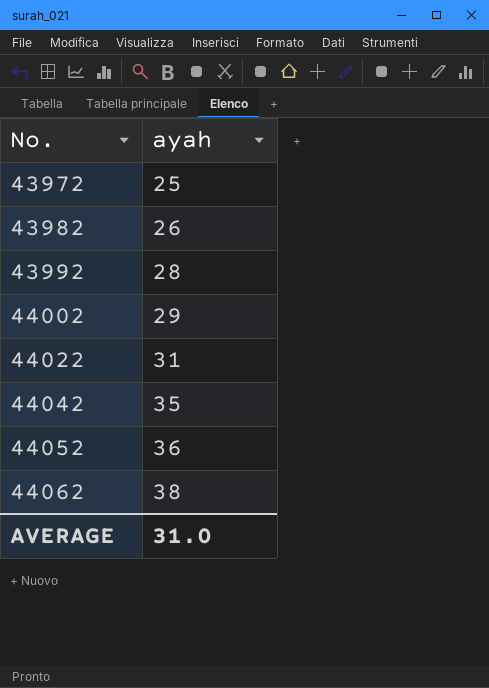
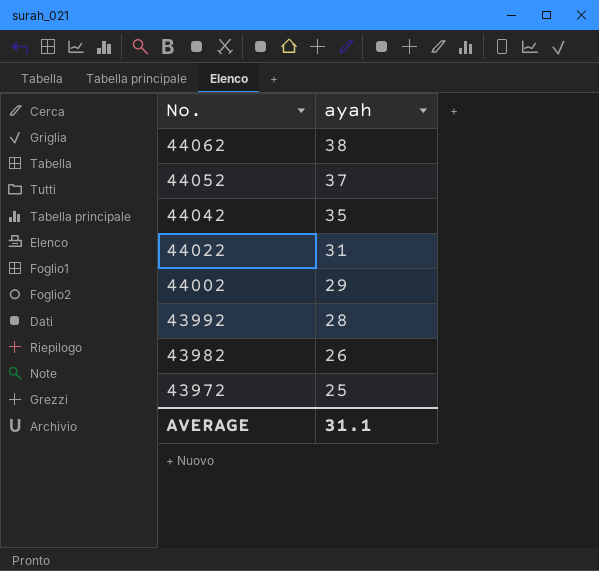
row order: No. ascending -> No. descending
44052 | ayah: 36 -> 37
AVERAGE | ayah: 31.0 -> 31.1

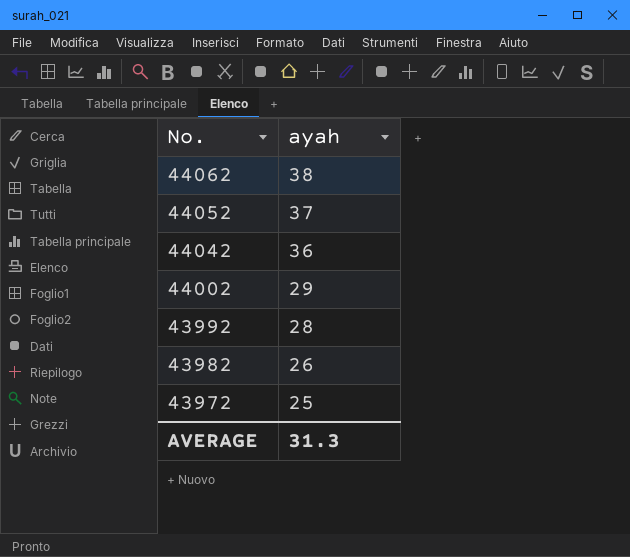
row 44022: 31 -> none
44042 | ayah: 35 -> 36
AVERAGE | ayah: 31.1 -> 31.3

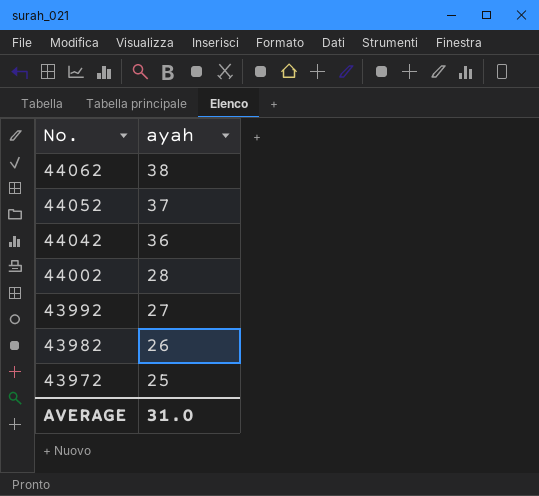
44002 | ayah: 29 -> 28
43992 | ayah: 28 -> 27
AVERAGE | ayah: 31.3 -> 31.0

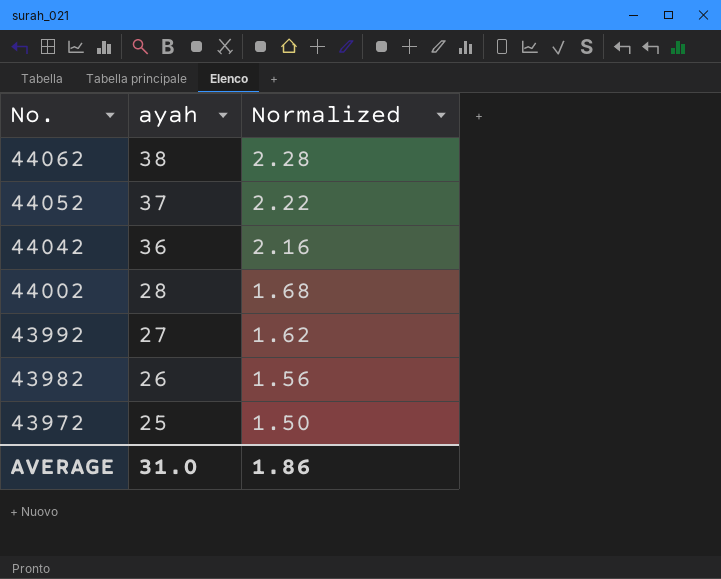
column Normalized | formula: none -> [ayah] * 0.06

